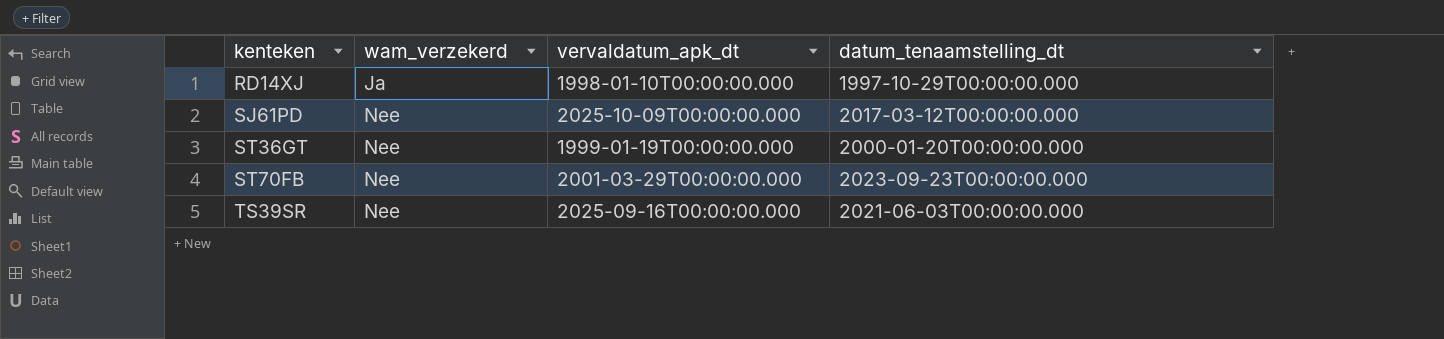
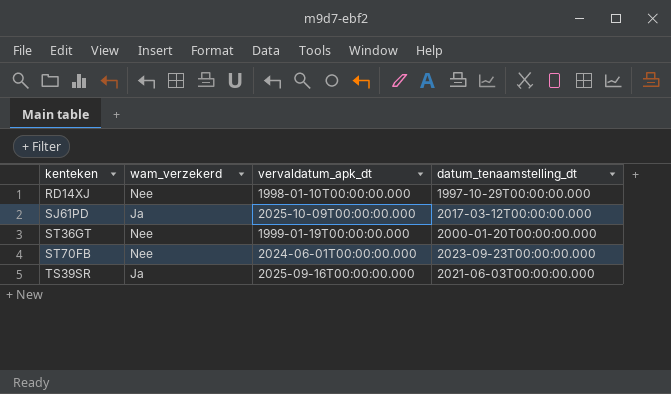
RD14XJ | wam_verzekerd: Ja -> Nee
SJ61PD | wam_verzekerd: Nee -> Ja
ST70FB | vervaldatum_apk_dt: 2001-03-29T00:00:00.000 -> 2024-06-01T00:00:00.000
TS39SR | wam_verzekerd: Nee -> Ja

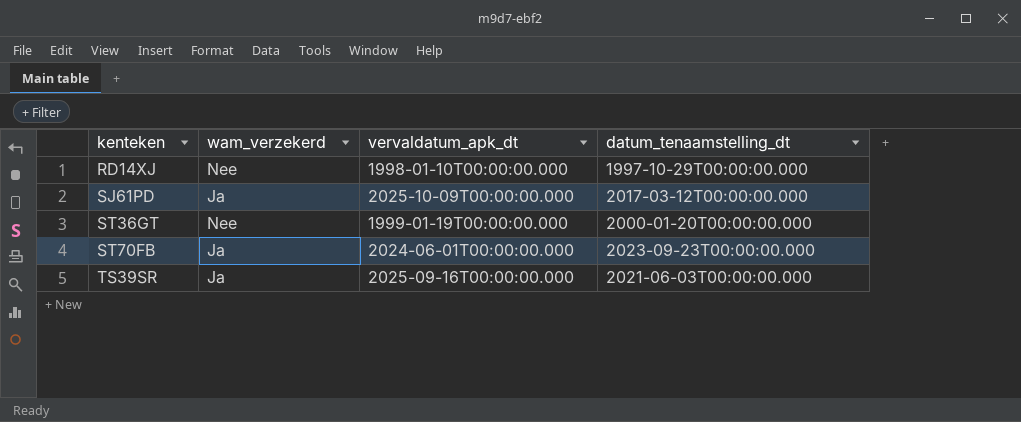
ST70FB | wam_verzekerd: Nee -> Ja

